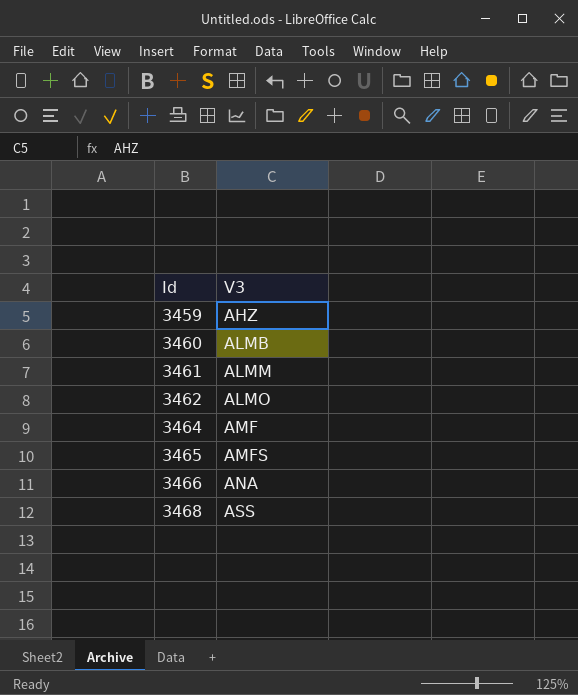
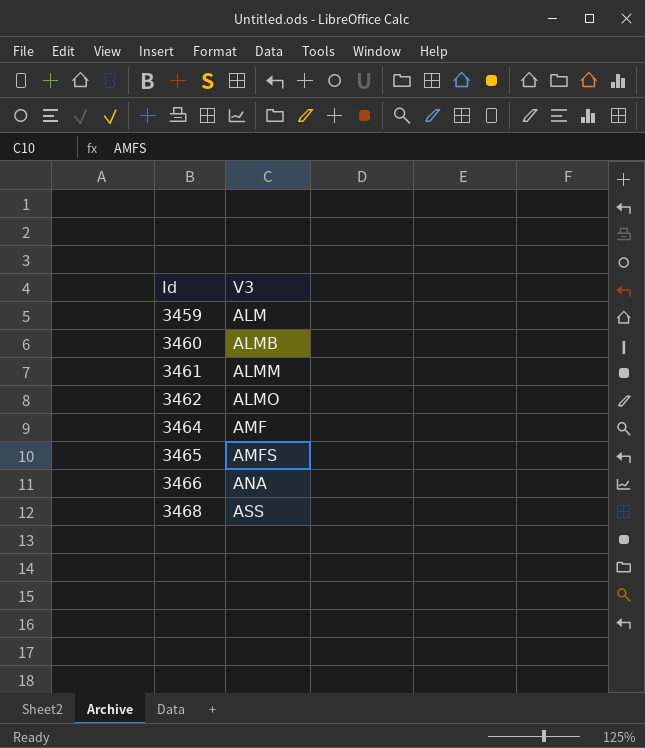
3459 | V3: AHZ -> ALM

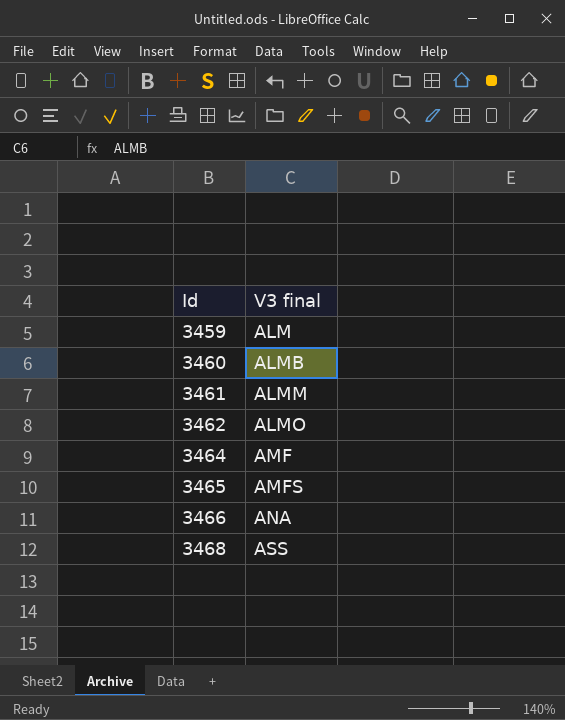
column name: V3 -> V3 final

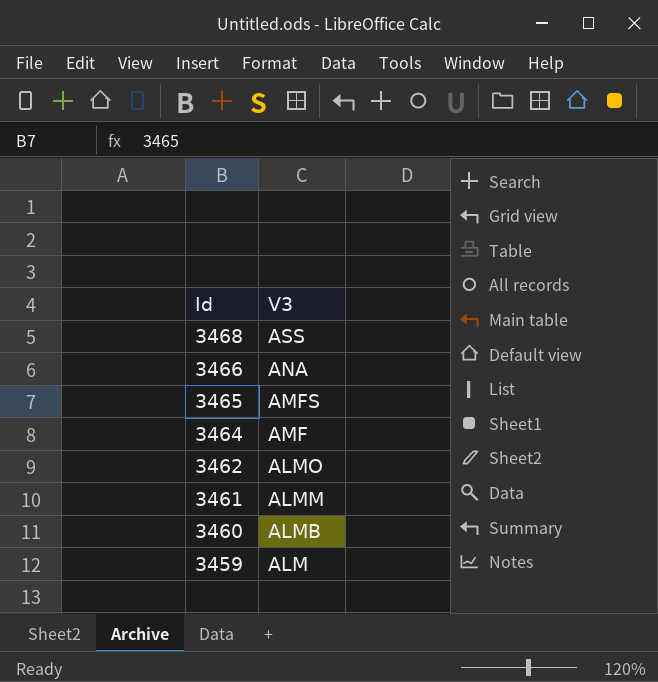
row order: Id ascending -> Id descending
column name: V3 final -> V3

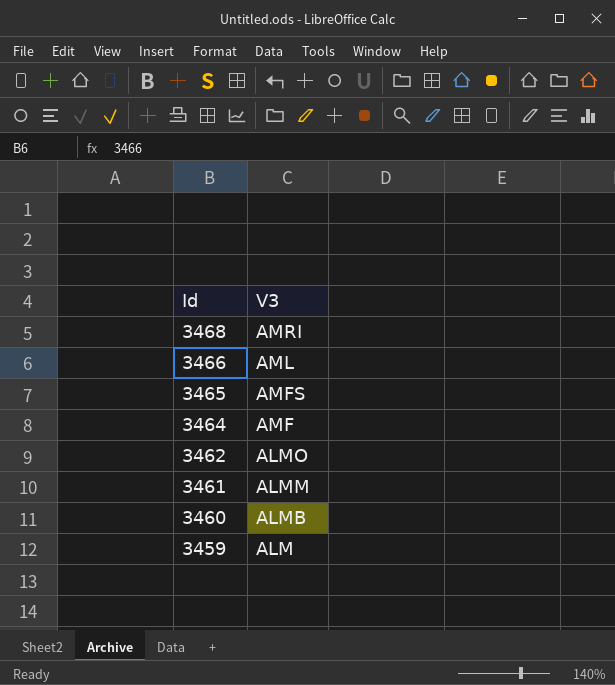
3468 | V3: ASS -> AMRI
3466 | V3: ANA -> AML

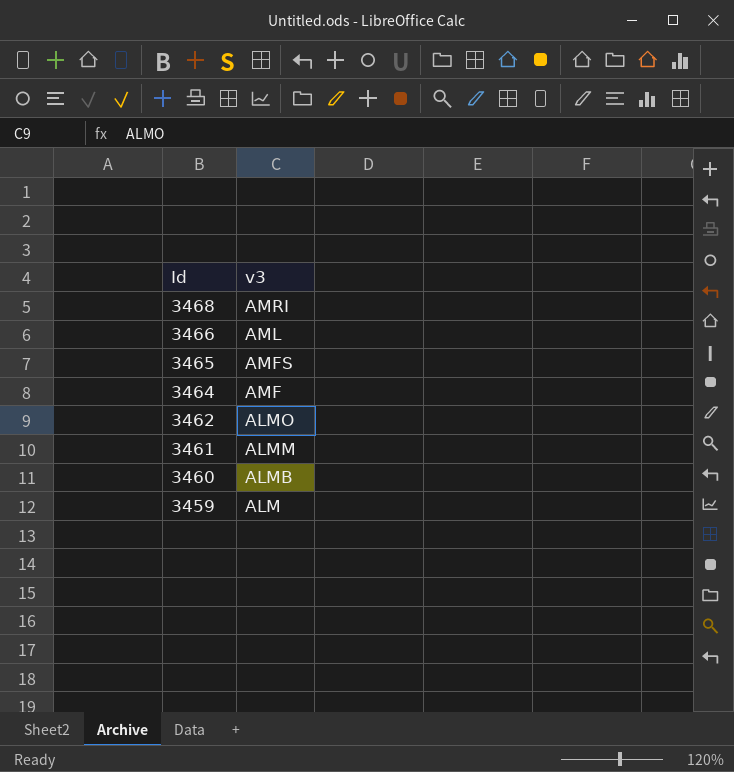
column name: V3 -> v3

